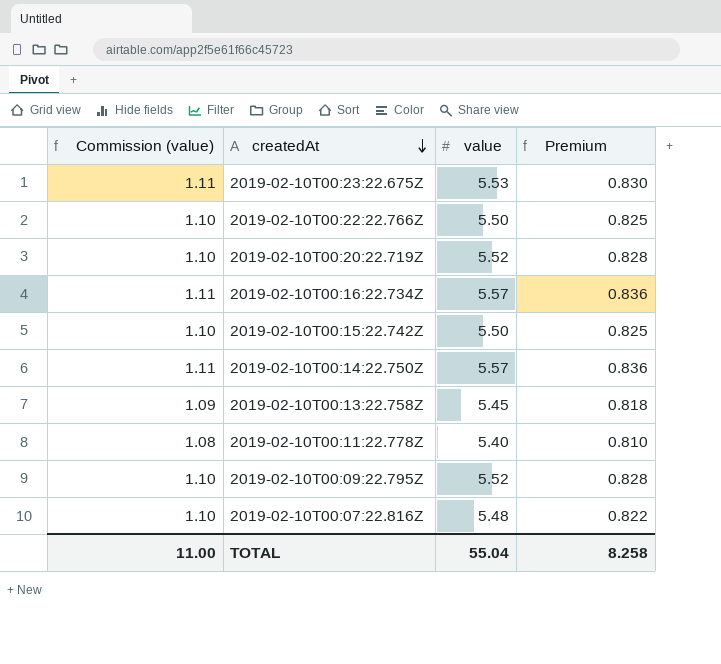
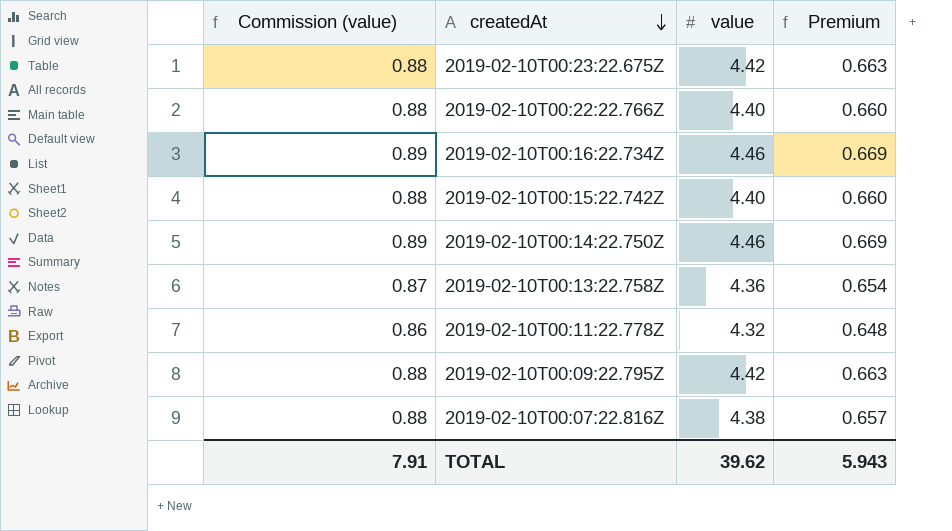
row 2019-02-10T00:20:22.719Z: 1.10 | 5.52 | 0.828 -> none
2019-02-10T00:23:22.675Z | Commission (value): 1.11 -> 0.88
2019-02-10T00:23:22.675Z | value: 5.53 -> 4.42
2019-02-10T00:23:22.675Z | Premium: 0.830 -> 0.663
2019-02-10T00:22:22.766Z | Commission (value): 1.10 -> 0.88
2019-02-10T00:22:22.766Z | value: 5.50 -> 4.40
2019-02-10T00:22:22.766Z | Premium: 0.825 -> 0.660
2019-02-10T00:16:22.734Z | Commission (value): 1.11 -> 0.89
2019-02-10T00:16:22.734Z | value: 5.57 -> 4.46
2019-02-10T00:16:22.734Z | Premium: 0.836 -> 0.669
2019-02-10T00:15:22.742Z | Commission (value): 1.10 -> 0.88
2019-02-10T00:15:22.742Z | value: 5.50 -> 4.40
2019-02-10T00:15:22.742Z | Premium: 0.825 -> 0.660
2019-02-10T00:14:22.750Z | Commission (value): 1.11 -> 0.89
2019-02-10T00:14:22.750Z | value: 5.57 -> 4.46
2019-02-10T00:14:22.750Z | Premium: 0.836 -> 0.669
2019-02-10T00:13:22.758Z | Commission (value): 1.09 -> 0.87
2019-02-10T00:13:22.758Z | value: 5.45 -> 4.36
2019-02-10T00:13:22.758Z | Premium: 0.818 -> 0.654
2019-02-10T00:11:22.778Z | Commission (value): 1.08 -> 0.86
2019-02-10T00:11:22.778Z | value: 5.40 -> 4.32
2019-02-10T00:11:22.778Z | Premium: 0.810 -> 0.648
2019-02-10T00:09:22.795Z | Commission (value): 1.10 -> 0.88
2019-02-10T00:09:22.795Z | value: 5.52 -> 4.42
2019-02-10T00:09:22.795Z | Premium: 0.828 -> 0.663
2019-02-10T00:07:22.816Z | Commission (value): 1.10 -> 0.88
2019-02-10T00:07:22.816Z | value: 5.48 -> 4.38
2019-02-10T00:07:22.816Z | Premium: 0.822 -> 0.657
TOTAL | Commission (value): 11.00 -> 7.91
TOTAL | value: 55.04 -> 39.62
TOTAL | Premium: 8.258 -> 5.943

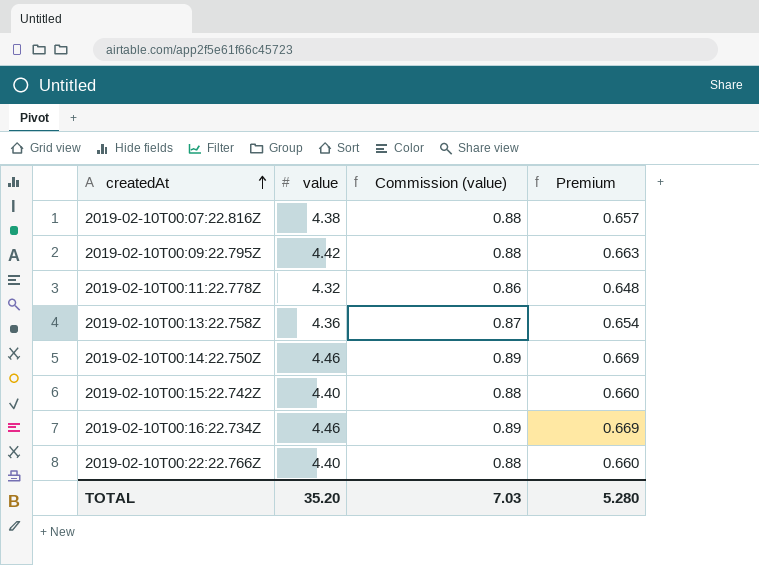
row order: createdAt descending -> createdAt ascending
column Commission (value) | position: 1 -> 3
row 2019-02-10T00:23:22.675Z: 0.88 | 4.42 | 0.663 -> none
TOTAL | value: 39.62 -> 35.20
TOTAL | Commission (value): 7.91 -> 7.03
TOTAL | Premium: 5.943 -> 5.280

